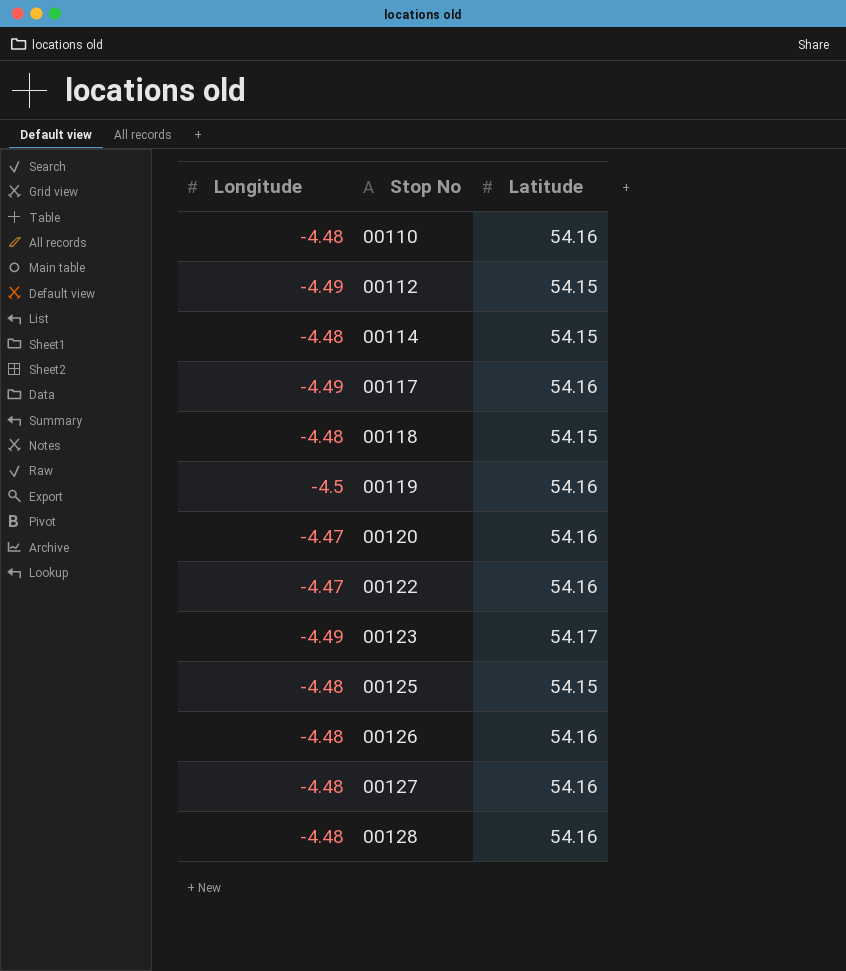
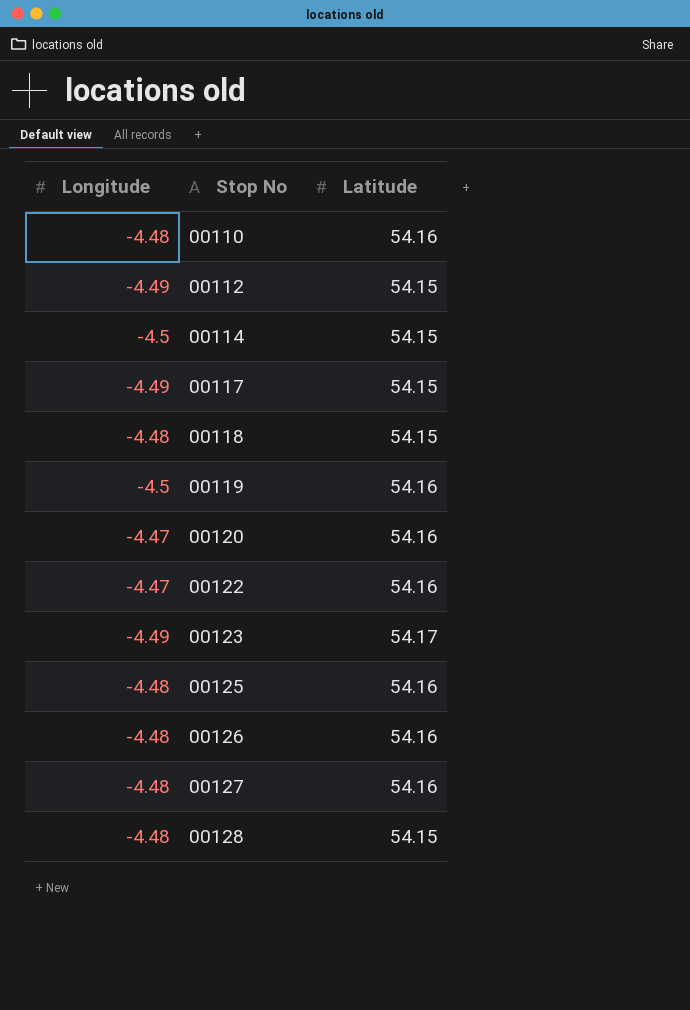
00114 | Longitude: -4.48 -> -4.5
00117 | Latitude: 54.16 -> 54.15
00125 | Latitude: 54.15 -> 54.16
00128 | Latitude: 54.16 -> 54.15

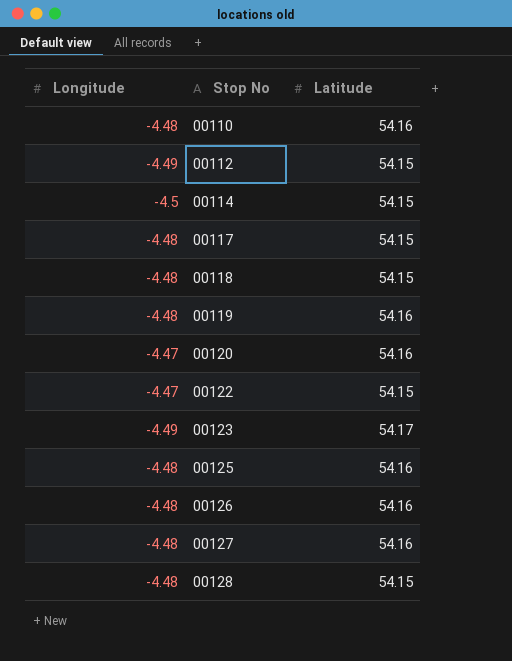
00117 | Longitude: -4.49 -> -4.48
00119 | Longitude: -4.5 -> -4.48
00122 | Latitude: 54.16 -> 54.15

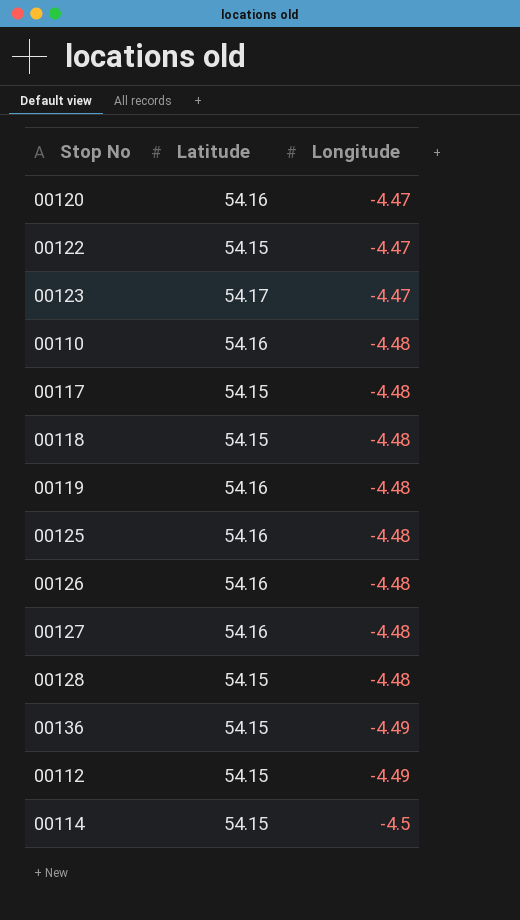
row order: Stop No ascending -> Longitude descending
column Longitude | position: 1 -> 3
00123 | Longitude: -4.49 -> -4.47
row 00136: none -> 54.15 | -4.49

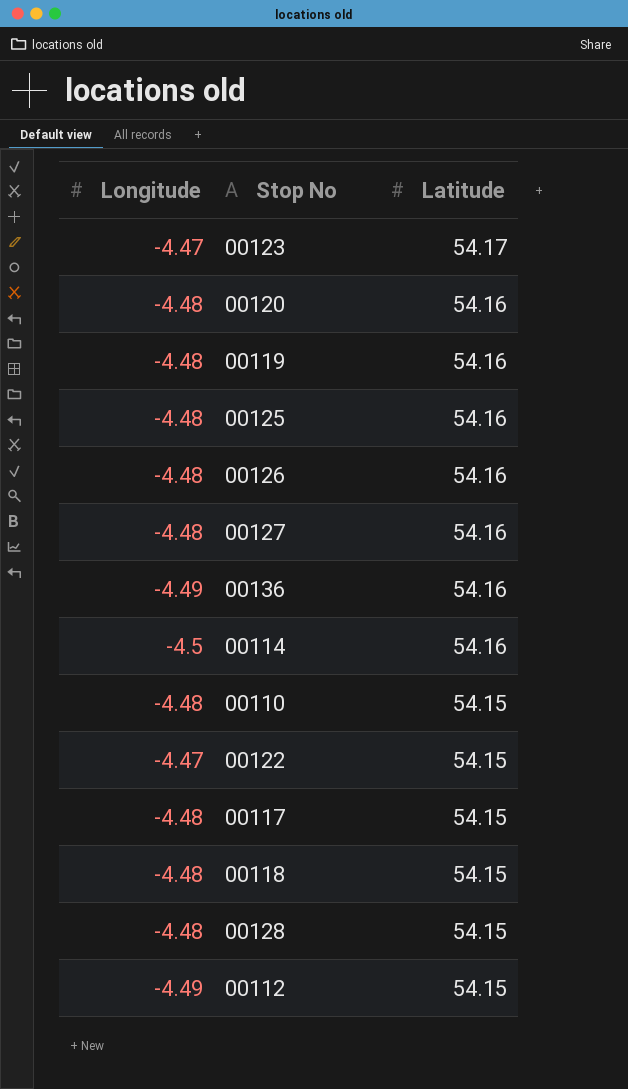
row order: Longitude descending -> Latitude descending
column Longitude | position: 3 -> 1
00120 | Longitude: -4.47 -> -4.48
00136 | Latitude: 54.15 -> 54.16
00114 | Latitude: 54.15 -> 54.16
00110 | Latitude: 54.16 -> 54.15

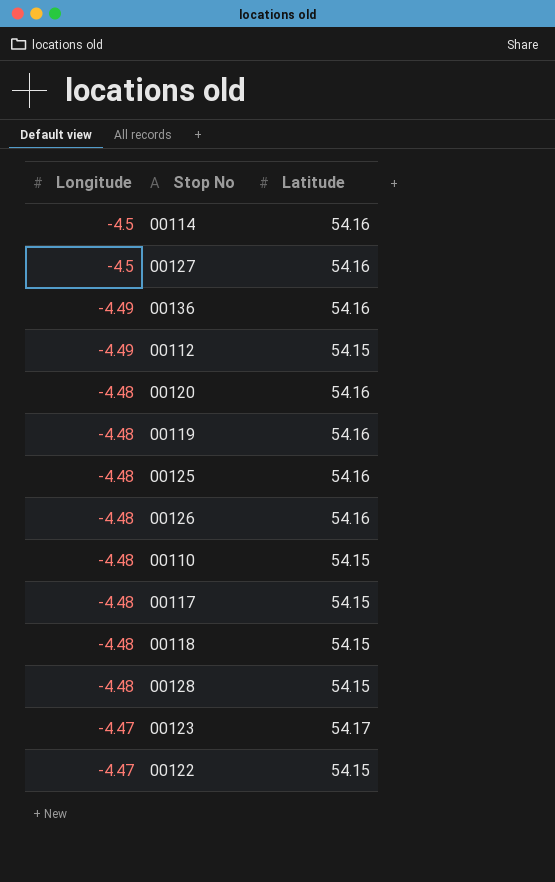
row order: Latitude descending -> Longitude ascending
00127 | Longitude: -4.48 -> -4.5

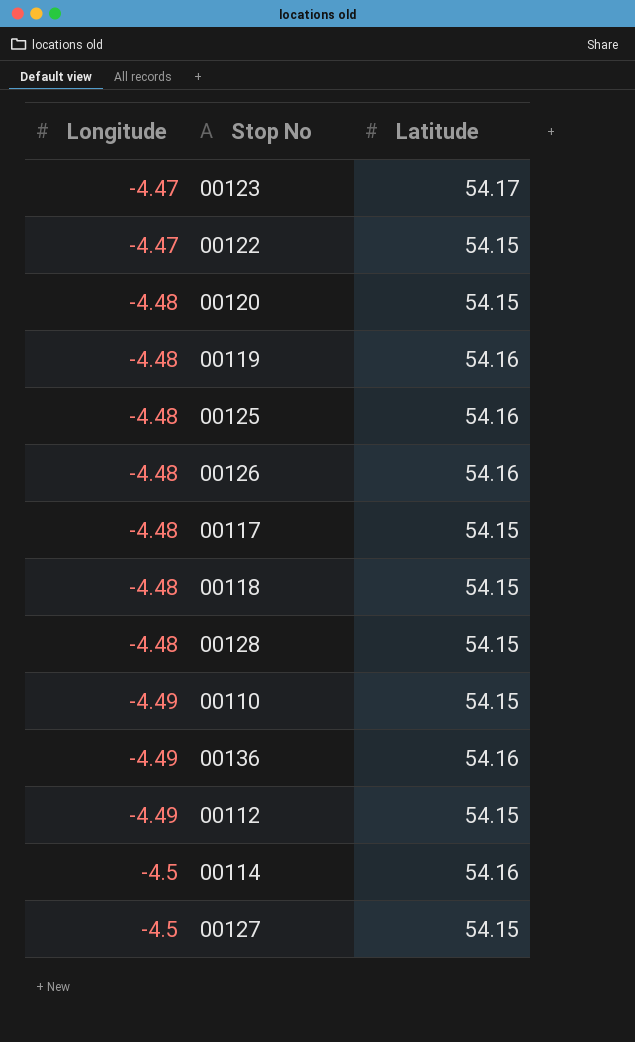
row order: Longitude ascending -> Longitude descending
00120 | Latitude: 54.16 -> 54.15
00110 | Longitude: -4.48 -> -4.49
00127 | Latitude: 54.16 -> 54.15

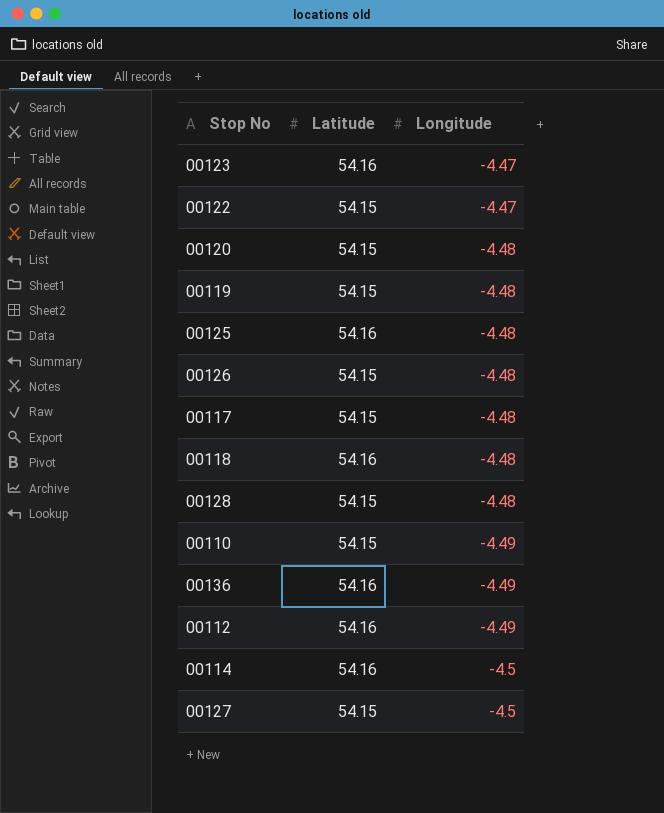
column Longitude | position: 1 -> 3
00123 | Latitude: 54.17 -> 54.16
00119 | Latitude: 54.16 -> 54.15
00126 | Latitude: 54.16 -> 54.15
00118 | Latitude: 54.15 -> 54.16
00112 | Latitude: 54.15 -> 54.16

